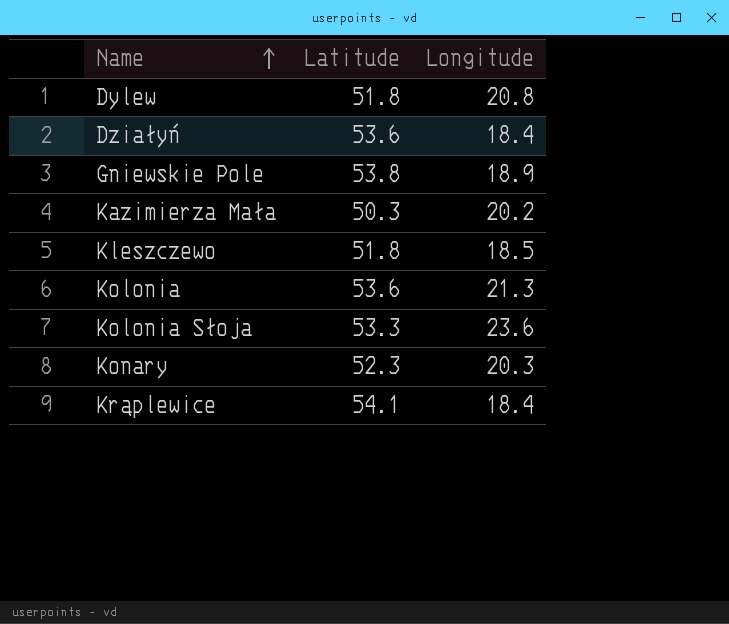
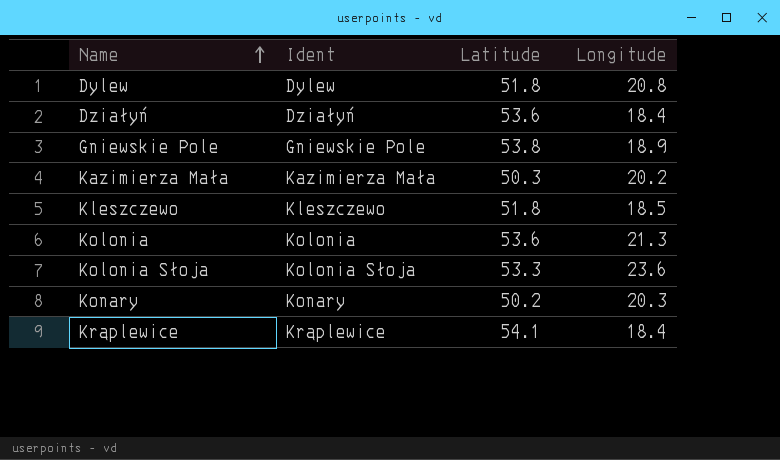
column Ident | position: none -> 2
Konary | Latitude: 52.3 -> 50.2

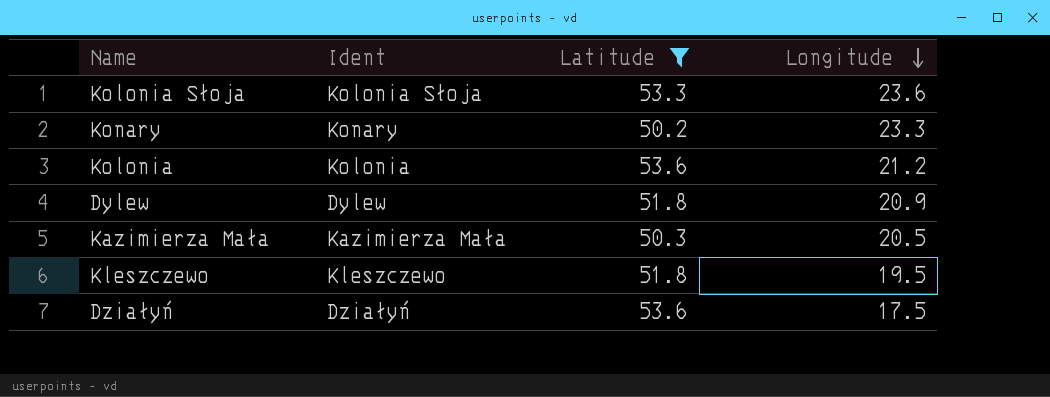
filter: none -> Latitude <= 53.6
row order: Name ascending -> Longitude descending
Konary | Longitude: 20.3 -> 23.3
Kolonia | Longitude: 21.3 -> 21.2
Dylew | Longitude: 20.8 -> 20.9
Kazimierza Mała | Longitude: 20.2 -> 20.5
Kleszczewo | Longitude: 18.5 -> 19.5
Działyń | Longitude: 18.4 -> 17.5

